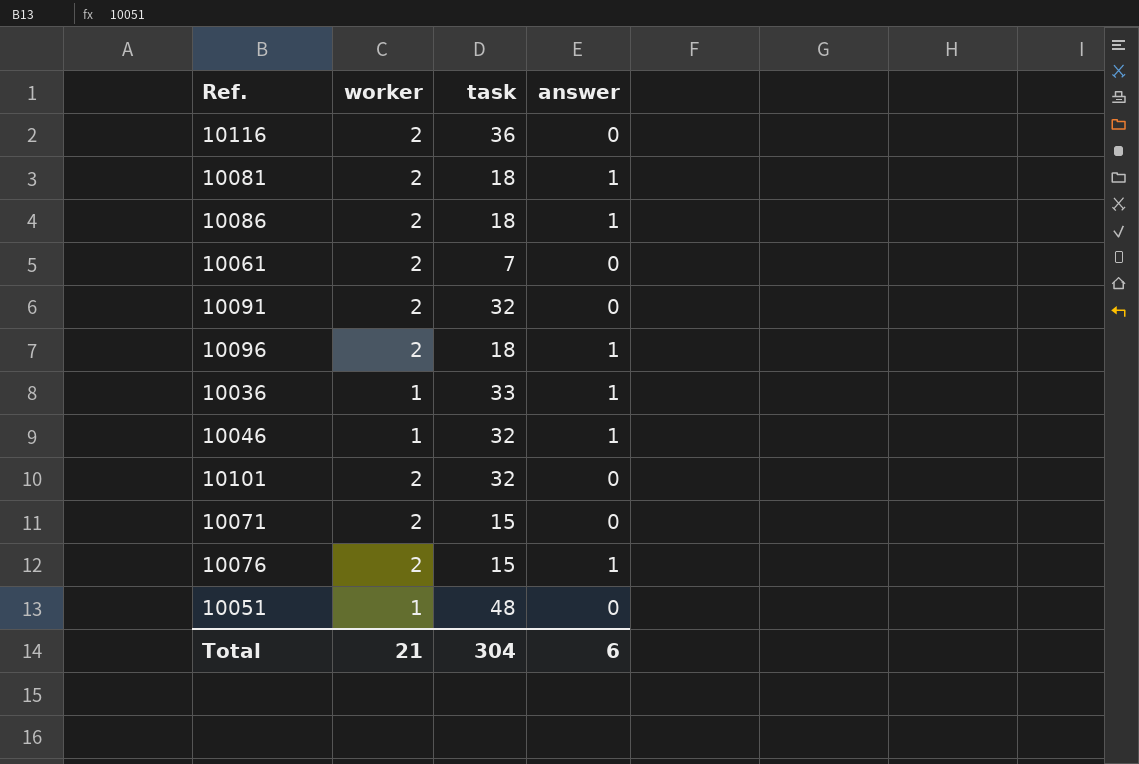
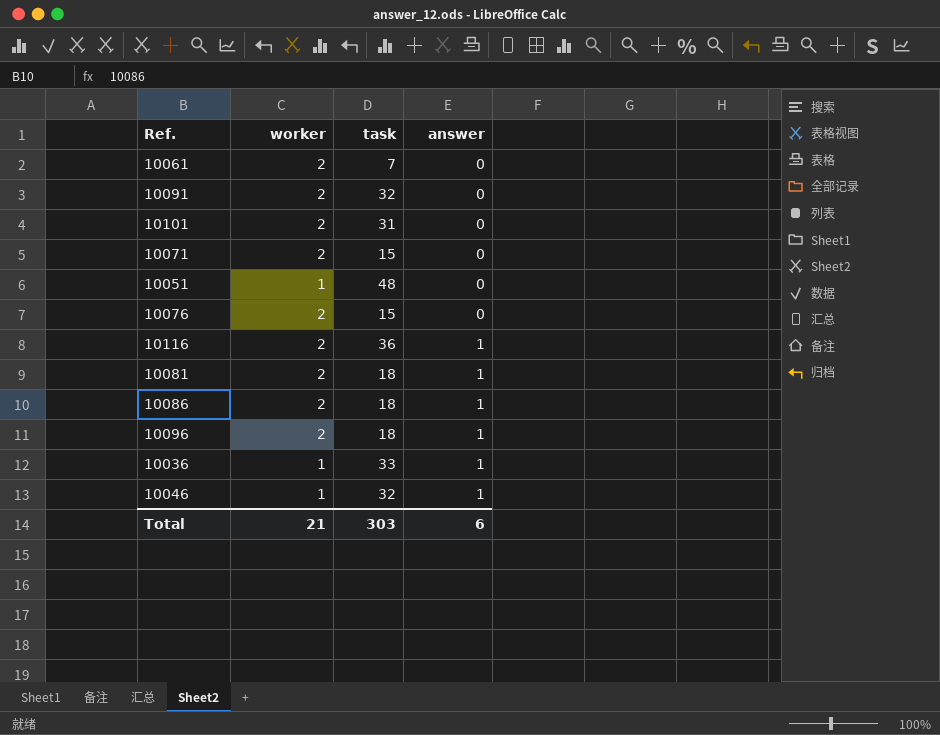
row order: none -> answer ascending
10101 | task: 32 -> 31
10076 | answer: 1 -> 0
10116 | answer: 0 -> 1
Total | task: 304 -> 303

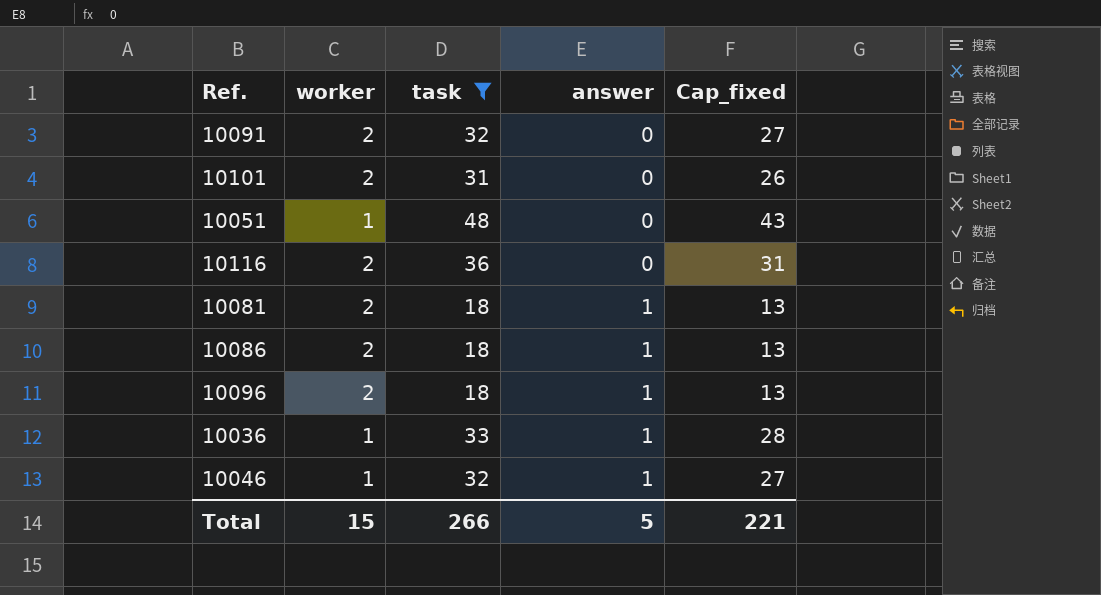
filter: none -> task >= 18
column Cap_fixed | formula: none -> [task] - 5
10116 | answer: 1 -> 0
Total | worker: 21 -> 15
Total | task: 303 -> 266
Total | answer: 6 -> 5

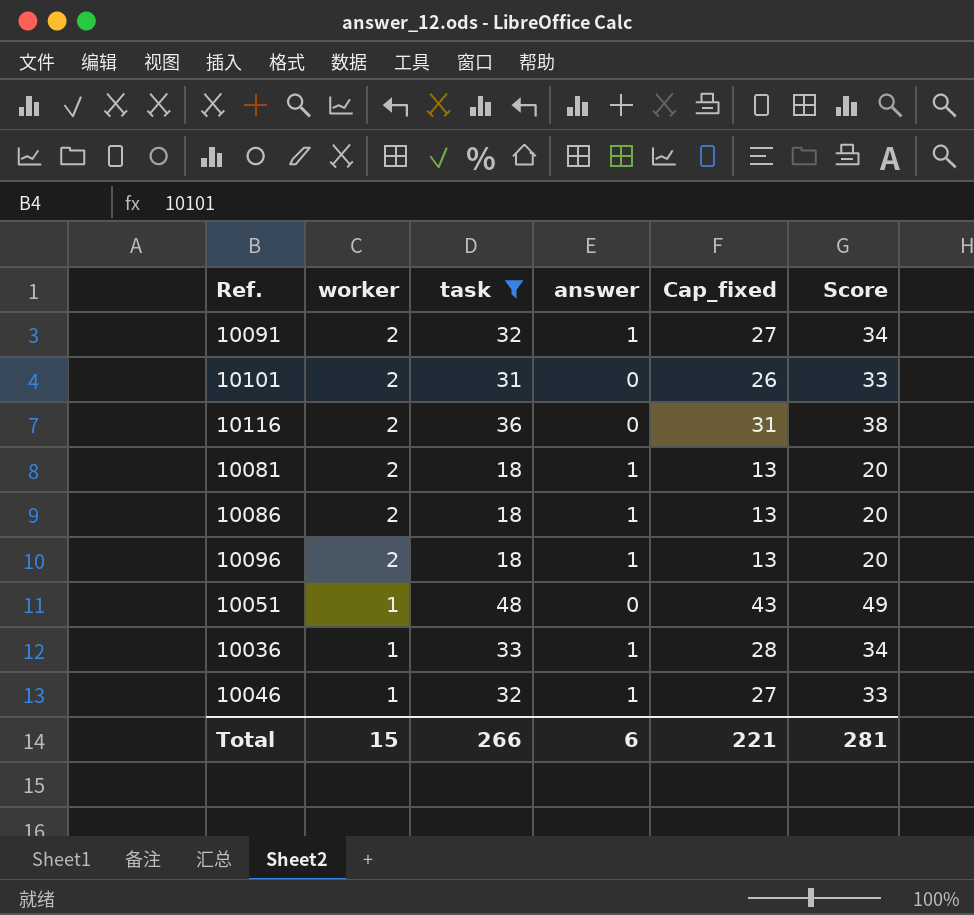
row order: answer ascending -> worker descending
column Score | formula: none -> [worker] + [task]
10091 | answer: 0 -> 1
Total | answer: 5 -> 6

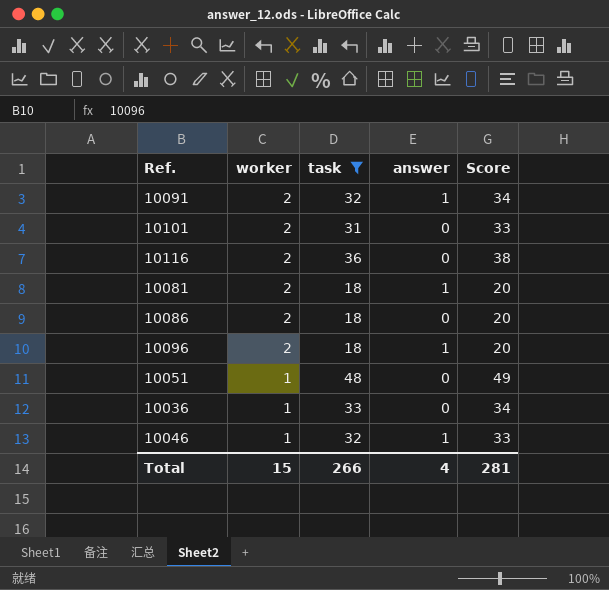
column Cap_fixed | formula: [task] - 5 -> none
10086 | answer: 1 -> 0
10036 | answer: 1 -> 0
Total | answer: 6 -> 4

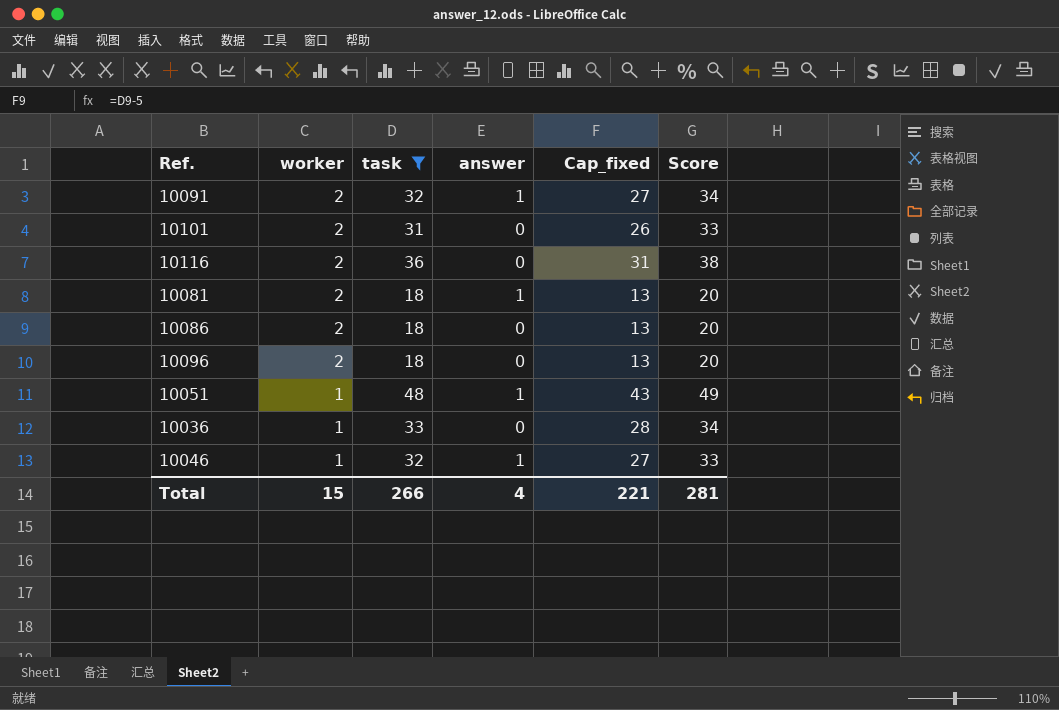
column Cap_fixed | formula: none -> [task] - 5
10096 | answer: 1 -> 0
10051 | answer: 0 -> 1

